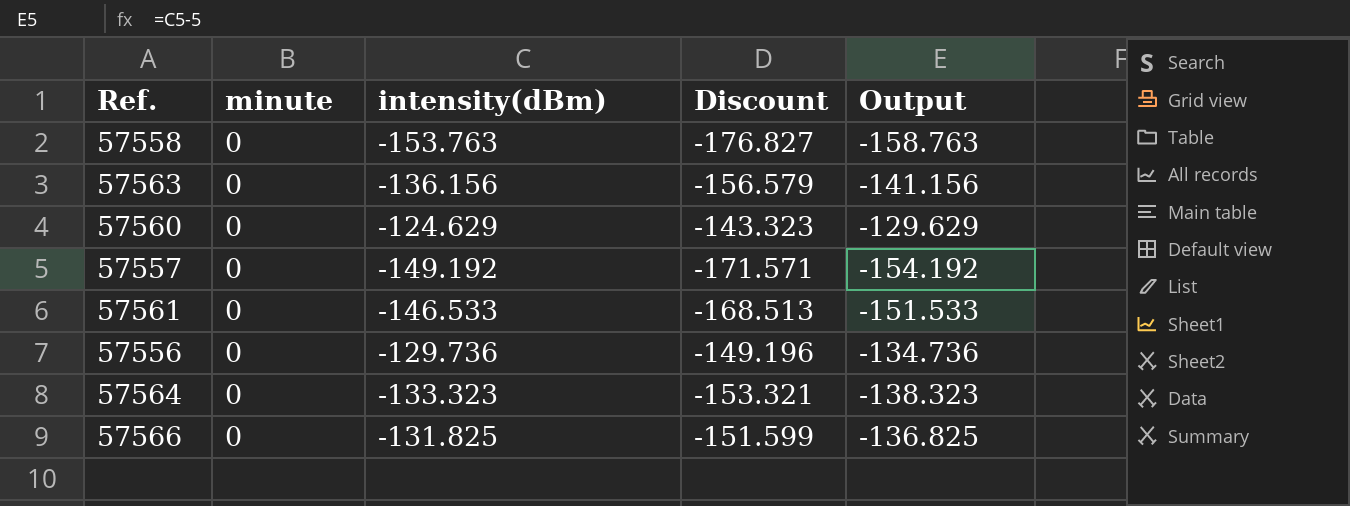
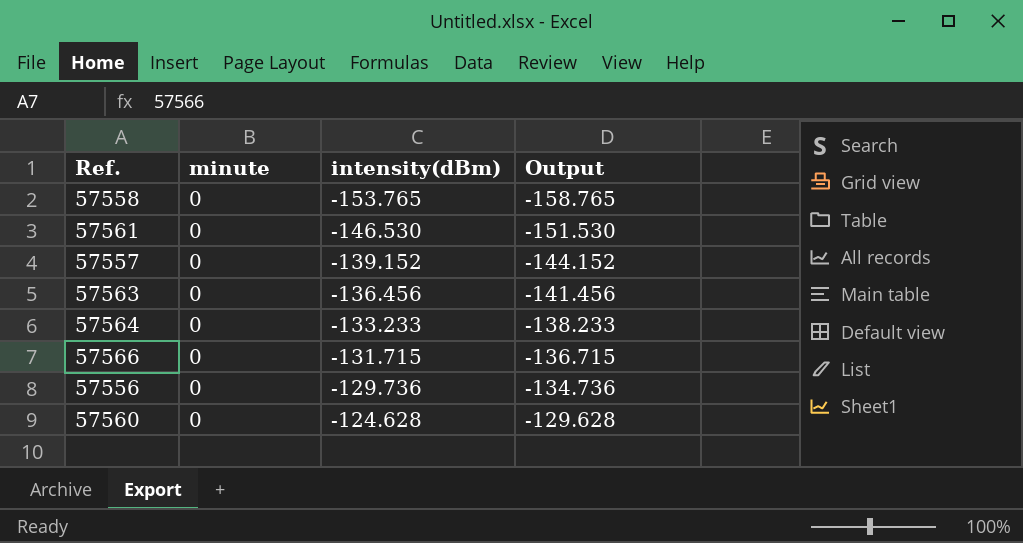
row order: none -> intensity(dBm) ascending
column Discount | formula: [intensity(dBm)] * 1.15 -> none
57558 | intensity(dBm): -153.763 -> -153.765
57558 | Output: -158.763 -> -158.765
57561 | intensity(dBm): -146.533 -> -146.530
57561 | Output: -151.533 -> -151.530
57557 | intensity(dBm): -149.192 -> -139.152
57557 | Output: -154.192 -> -144.152
57563 | intensity(dBm): -136.156 -> -136.456
57563 | Output: -141.156 -> -141.456
57564 | intensity(dBm): -133.323 -> -133.233
57564 | Output: -138.323 -> -138.233
57566 | intensity(dBm): -131.825 -> -131.715
57566 | Output: -136.825 -> -136.715
57560 | intensity(dBm): -124.629 -> -124.628
57560 | Output: -129.629 -> -129.628

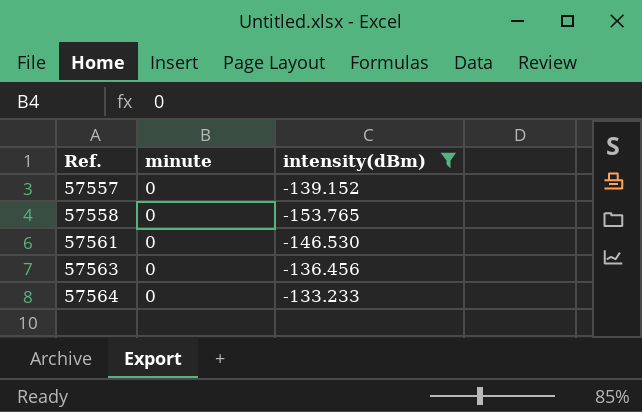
filter: none -> intensity(dBm) <= -133.233
row order: intensity(dBm) ascending -> Ref. ascending
column Output | formula: [intensity(dBm)] - 5 -> none

